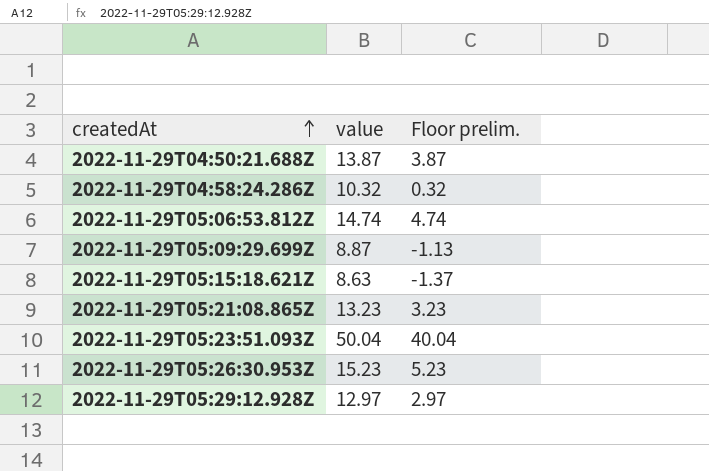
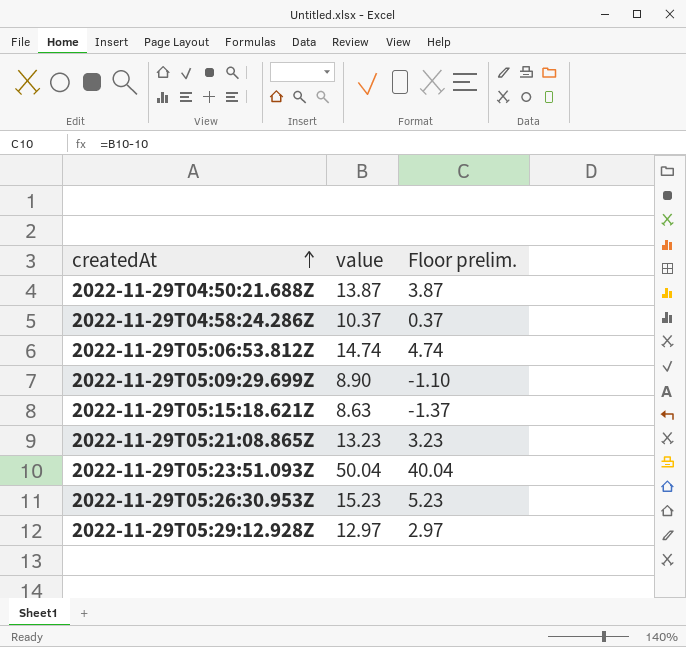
2022-11-29T04:58:24.286Z | value: 10.32 -> 10.37
2022-11-29T04:58:24.286Z | Floor prelim.: 0.32 -> 0.37
2022-11-29T05:09:29.699Z | value: 8.87 -> 8.90
2022-11-29T05:09:29.699Z | Floor prelim.: -1.13 -> -1.10

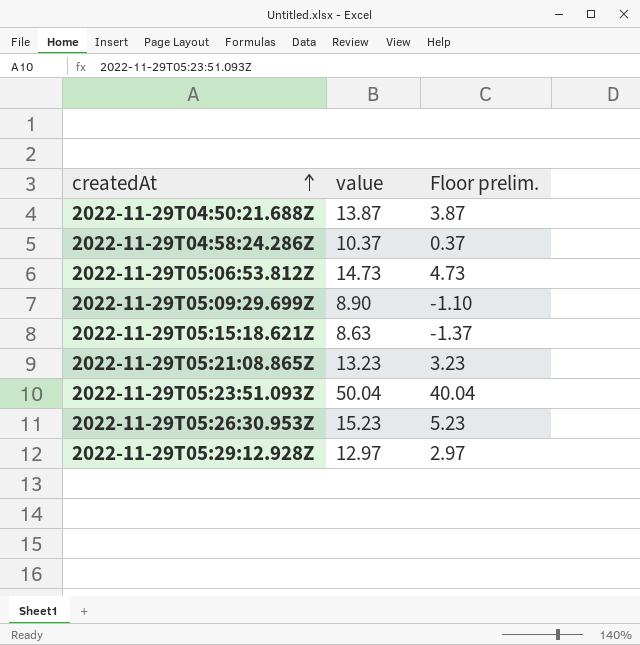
2022-11-29T05:06:53.812Z | value: 14.74 -> 14.73
2022-11-29T05:06:53.812Z | Floor prelim.: 4.74 -> 4.73

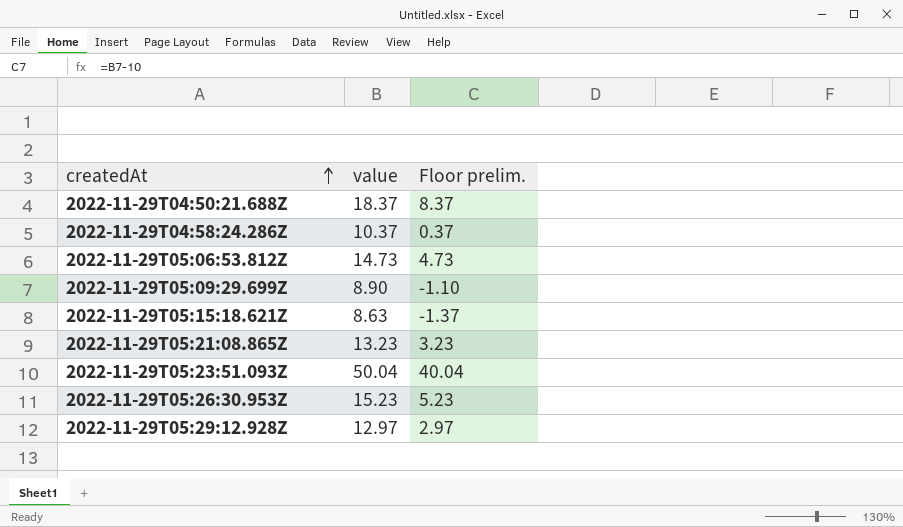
2022-11-29T04:50:21.688Z | value: 13.87 -> 18.37
2022-11-29T04:50:21.688Z | Floor prelim.: 3.87 -> 8.37

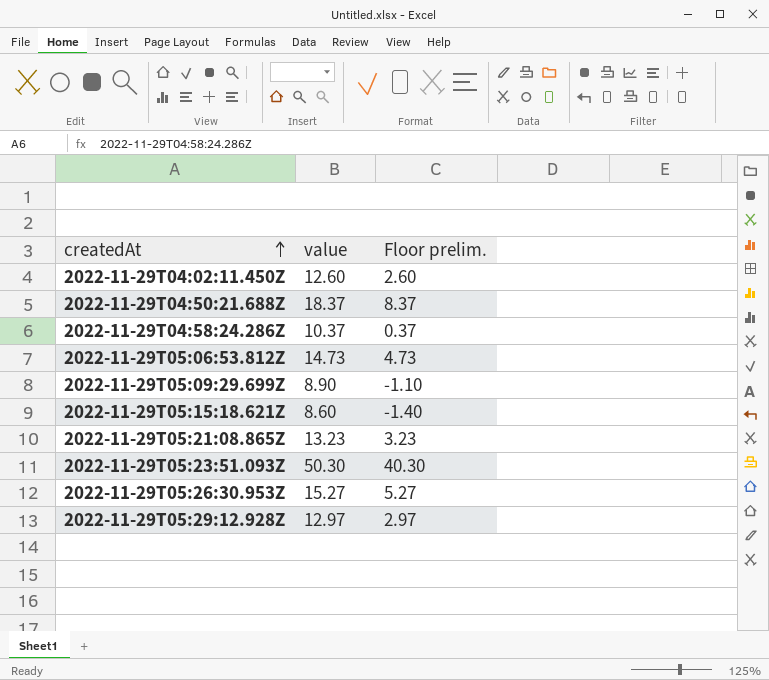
row 2022-11-29T04:02:11.450Z: none -> 12.60 | 2.60
2022-11-29T05:15:18.621Z | value: 8.63 -> 8.60
2022-11-29T05:15:18.621Z | Floor prelim.: -1.37 -> -1.40
2022-11-29T05:23:51.093Z | value: 50.04 -> 50.30
2022-11-29T05:23:51.093Z | Floor prelim.: 40.04 -> 40.30
2022-11-29T05:26:30.953Z | value: 15.23 -> 15.27
2022-11-29T05:26:30.953Z | Floor prelim.: 5.23 -> 5.27

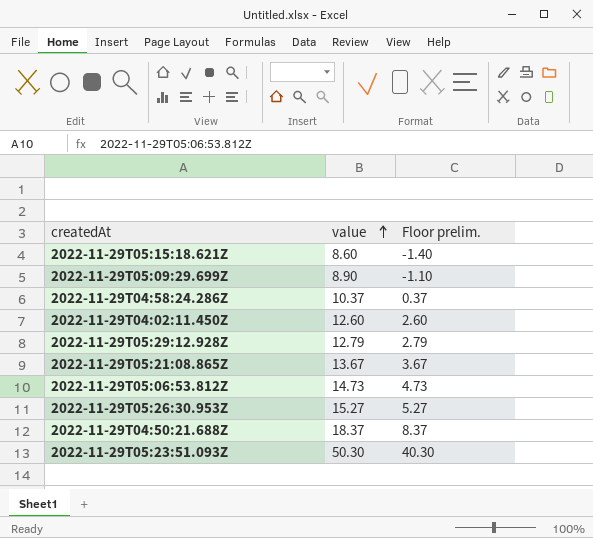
row order: createdAt ascending -> value ascending
2022-11-29T05:29:12.928Z | value: 12.97 -> 12.79
2022-11-29T05:29:12.928Z | Floor prelim.: 2.97 -> 2.79
2022-11-29T05:21:08.865Z | value: 13.23 -> 13.67
2022-11-29T05:21:08.865Z | Floor prelim.: 3.23 -> 3.67

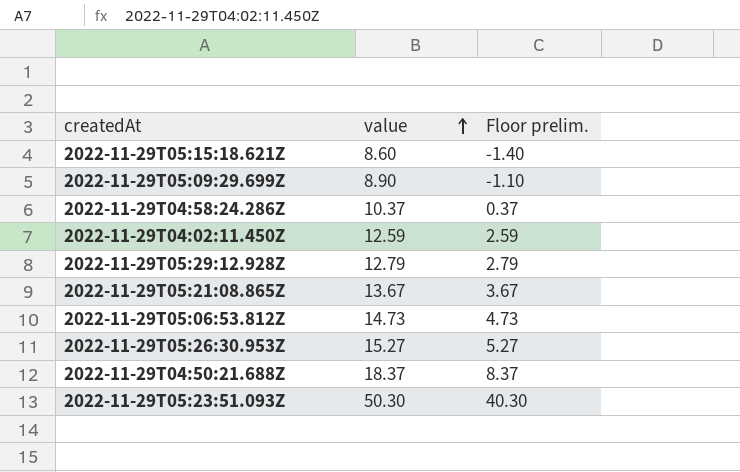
2022-11-29T04:02:11.450Z | value: 12.60 -> 12.59
2022-11-29T04:02:11.450Z | Floor prelim.: 2.60 -> 2.59

